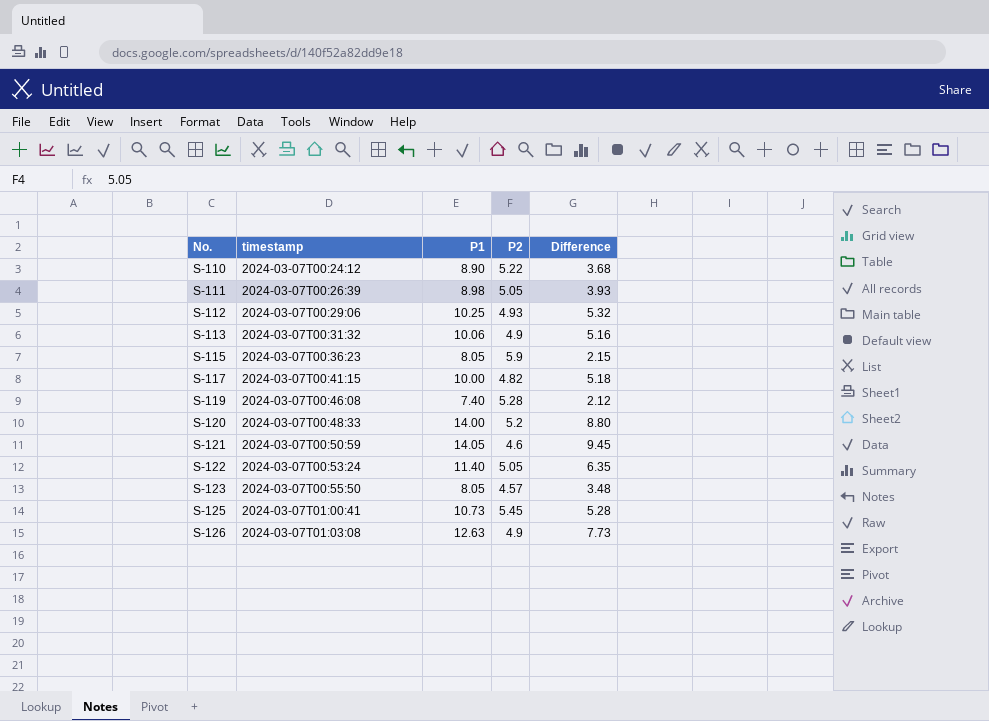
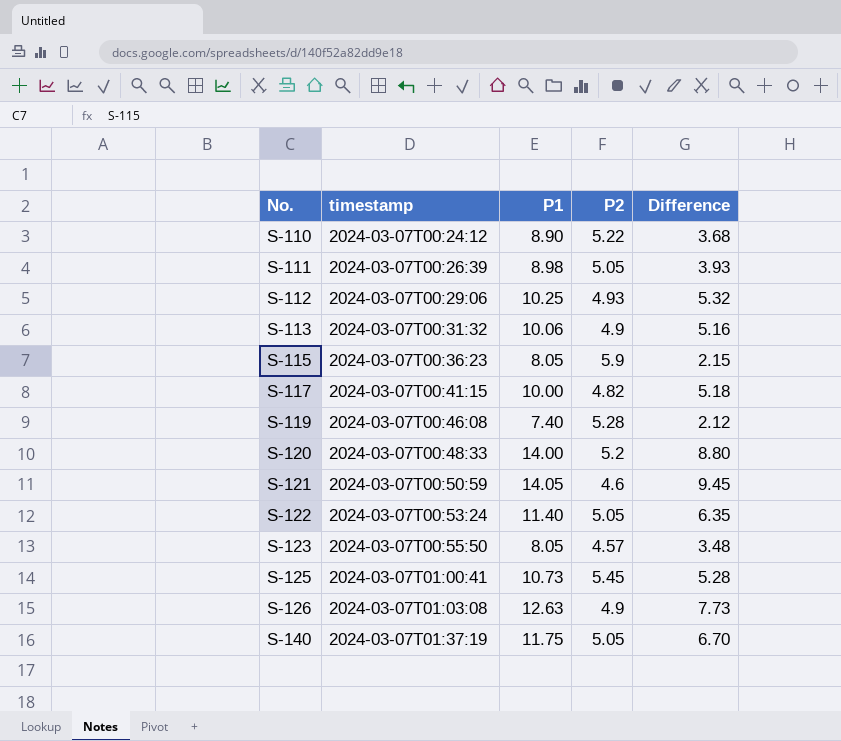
row S-140: none -> 2024-03-07T01:37:19 | 11.75 | 5.05 | 6.70

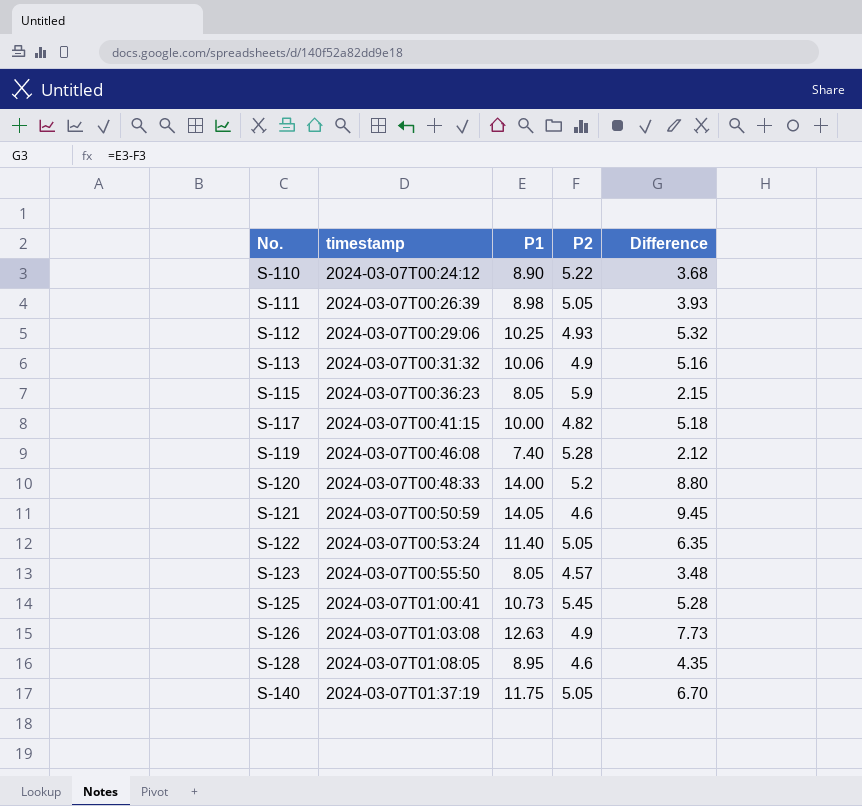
row S-128: none -> 2024-03-07T01:08:05 | 8.95 | 4.6 | 4.35

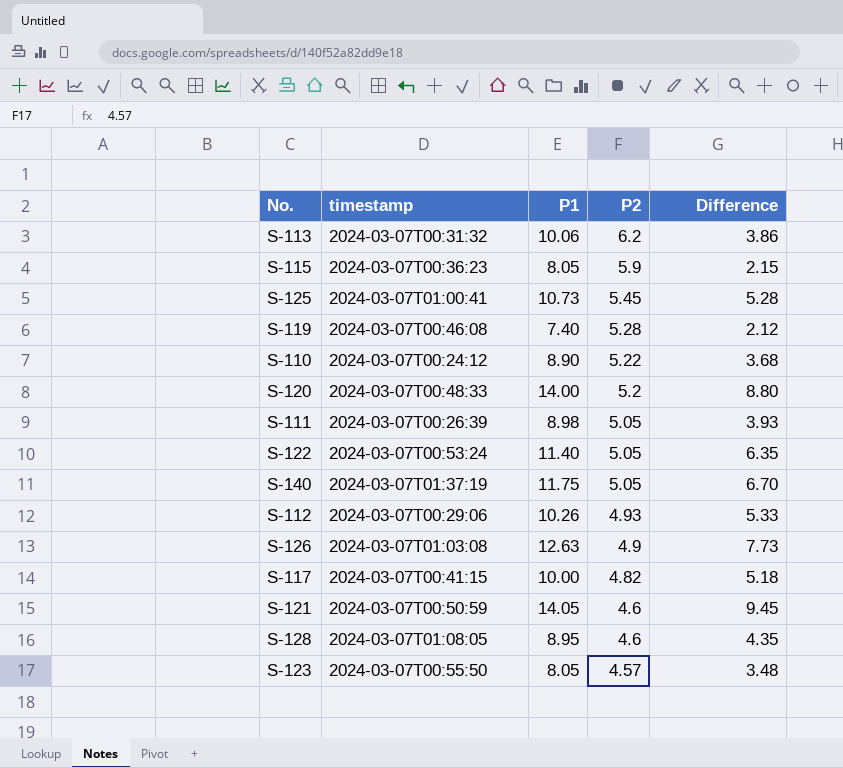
row order: No. ascending -> P2 descending
S-113 | P2: 4.9 -> 6.2
S-113 | Difference: 5.16 -> 3.86
S-112 | P1: 10.25 -> 10.26
S-112 | Difference: 5.32 -> 5.33

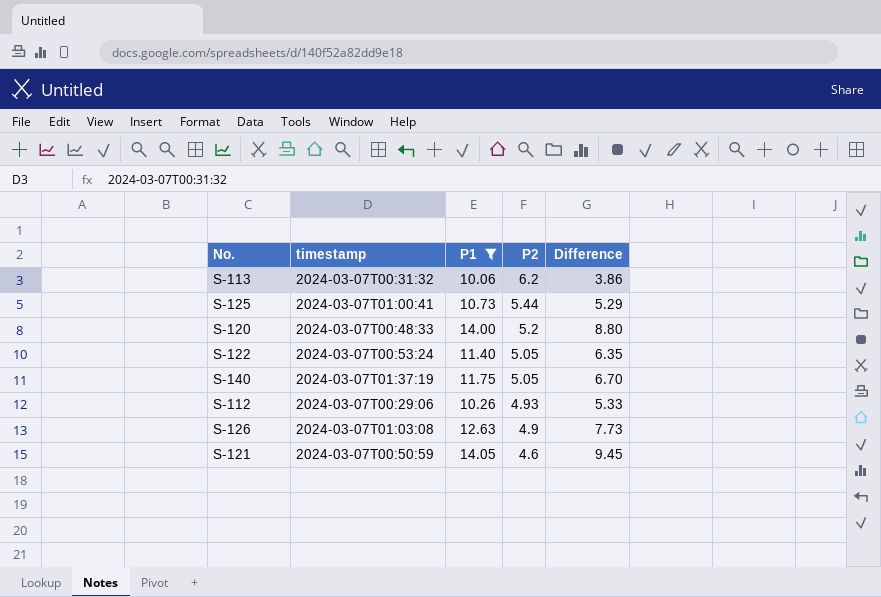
filter: none -> P1 >= 10.06
S-125 | P2: 5.45 -> 5.44
S-125 | Difference: 5.28 -> 5.29

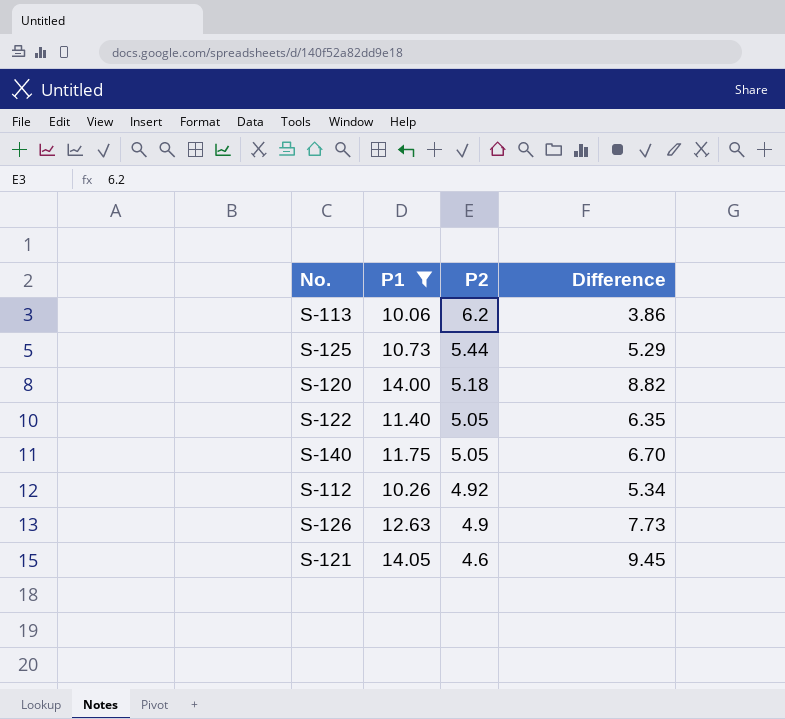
column timestamp | position: 2 -> none
S-120 | P2: 5.2 -> 5.18
S-120 | Difference: 8.80 -> 8.82
S-112 | P2: 4.93 -> 4.92
S-112 | Difference: 5.33 -> 5.34

